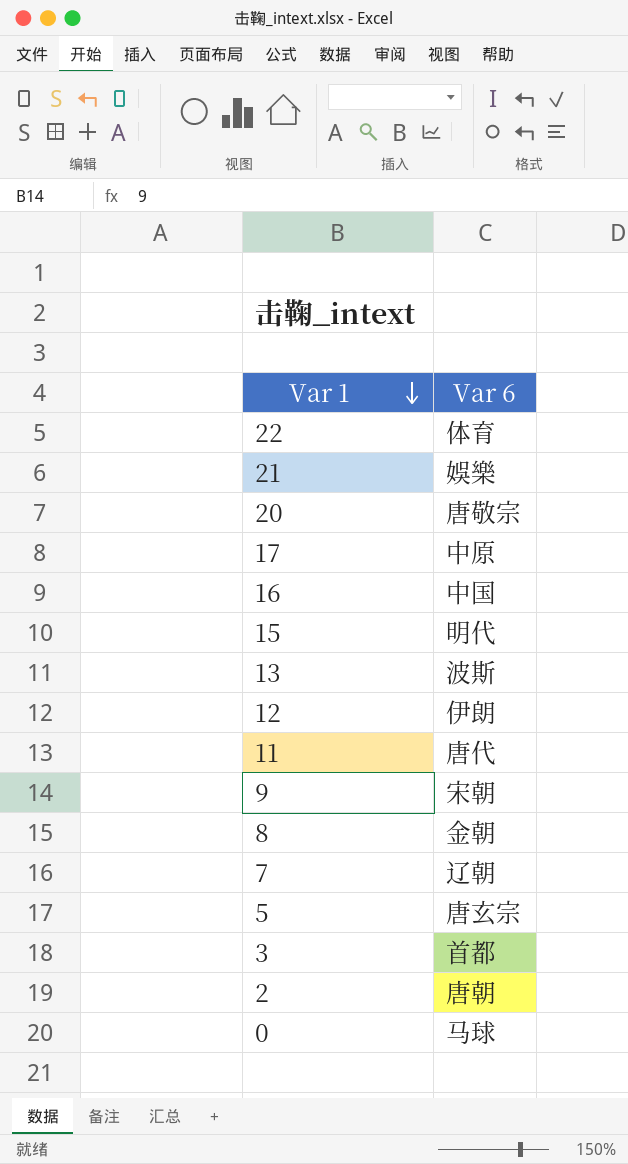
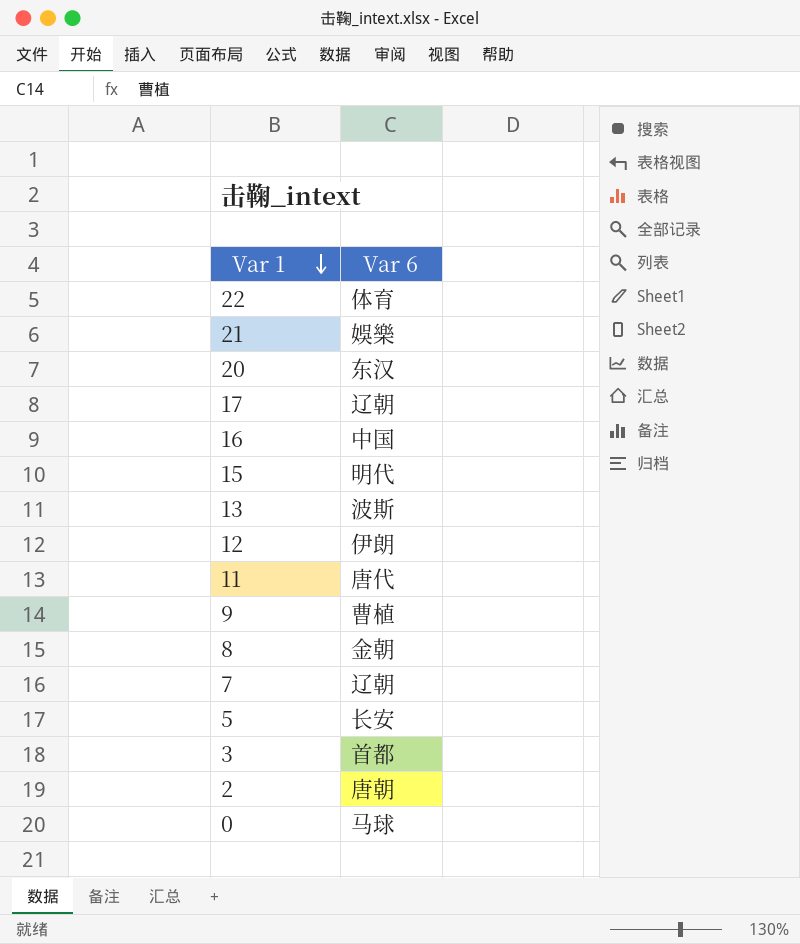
20 | Var 6: 唐敬宗 -> 东汉
17 | Var 6: 中原 -> 辽朝
9 | Var 6: 宋朝 -> 曹植
5 | Var 6: 唐玄宗 -> 长安

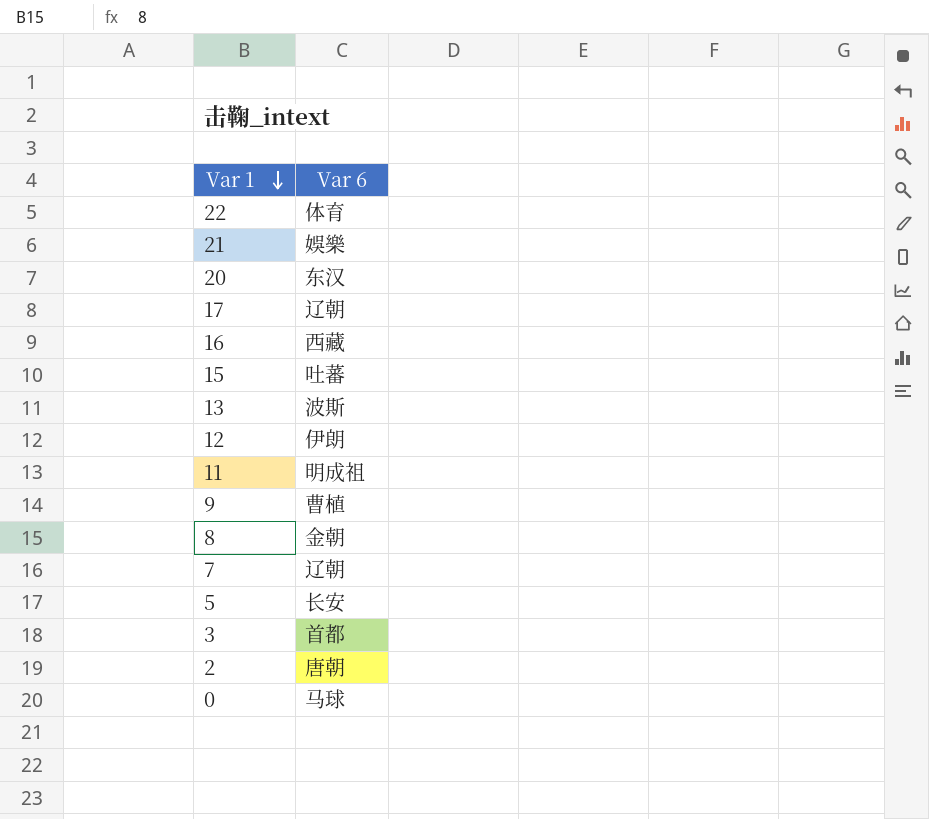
16 | Var 6: 中国 -> 西藏
15 | Var 6: 明代 -> 吐蕃
11 | Var 6: 唐代 -> 明成祖

